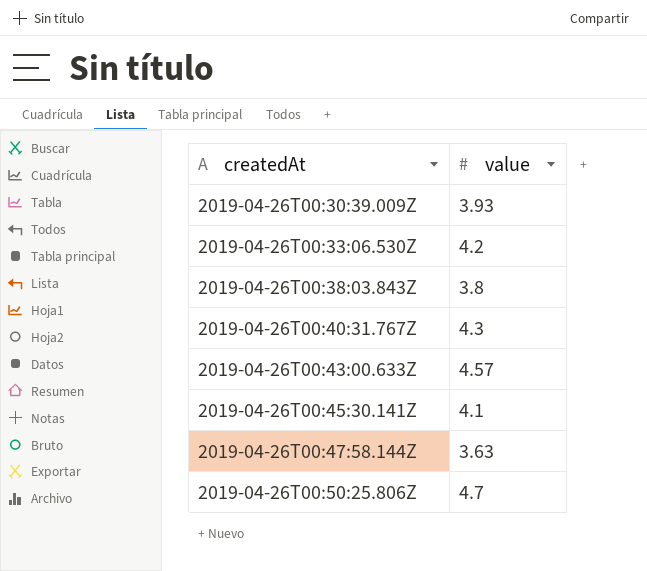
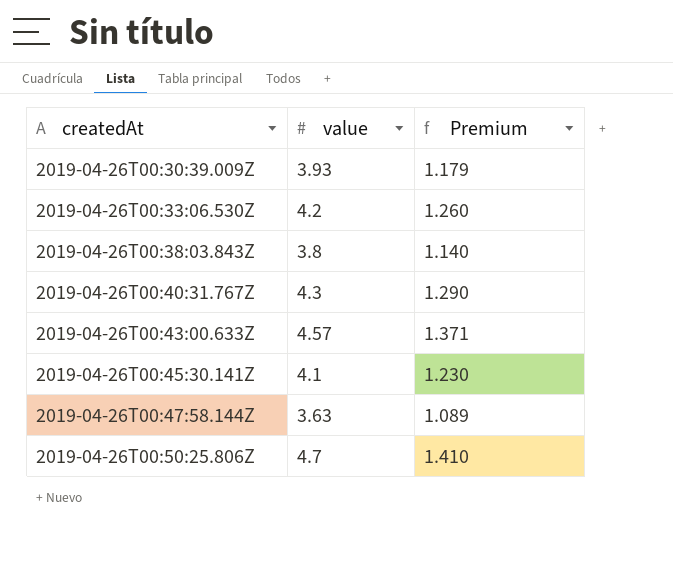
column Premium | formula: none -> [value] * 0.3

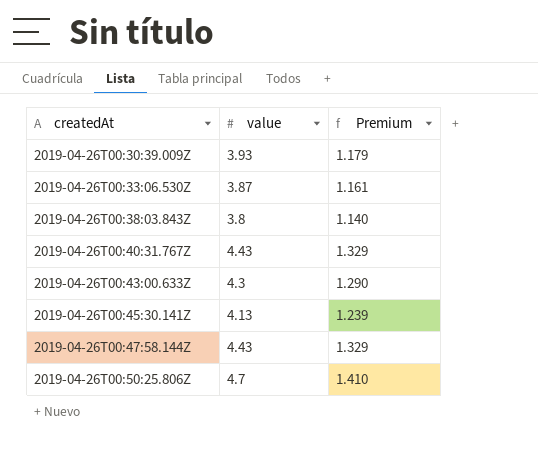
2019-04-26T00:33:06.530Z | value: 4.2 -> 3.87
2019-04-26T00:33:06.530Z | Premium: 1.260 -> 1.161
2019-04-26T00:40:31.767Z | value: 4.3 -> 4.43
2019-04-26T00:40:31.767Z | Premium: 1.290 -> 1.329
2019-04-26T00:43:00.633Z | value: 4.57 -> 4.3
2019-04-26T00:43:00.633Z | Premium: 1.371 -> 1.290
2019-04-26T00:45:30.141Z | value: 4.1 -> 4.13
2019-04-26T00:45:30.141Z | Premium: 1.230 -> 1.239
2019-04-26T00:47:58.144Z | value: 3.63 -> 4.43
2019-04-26T00:47:58.144Z | Premium: 1.089 -> 1.329

